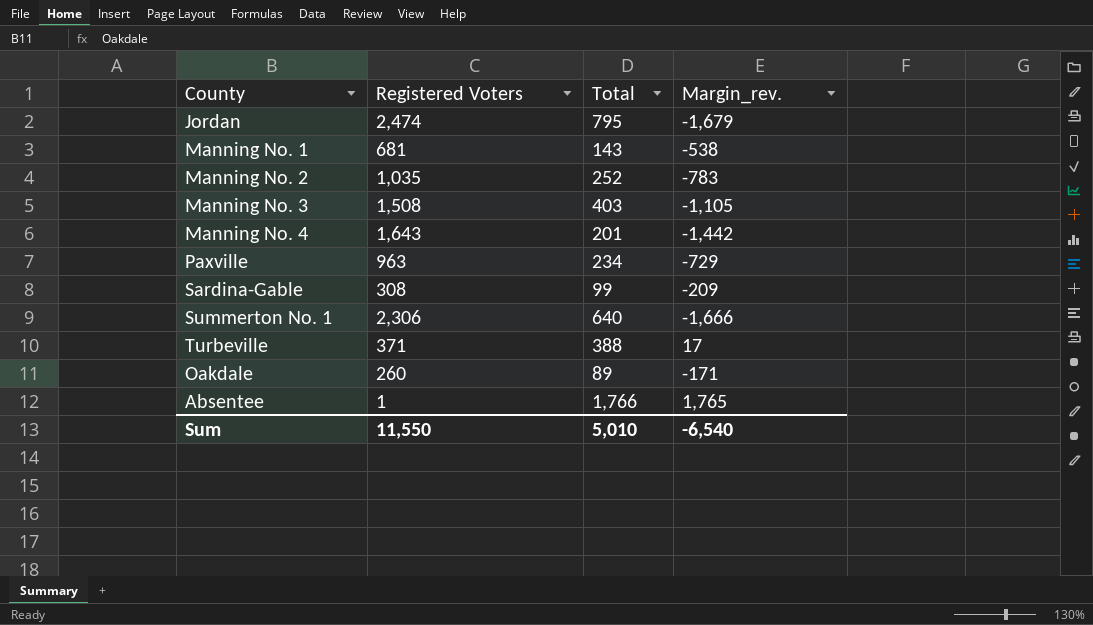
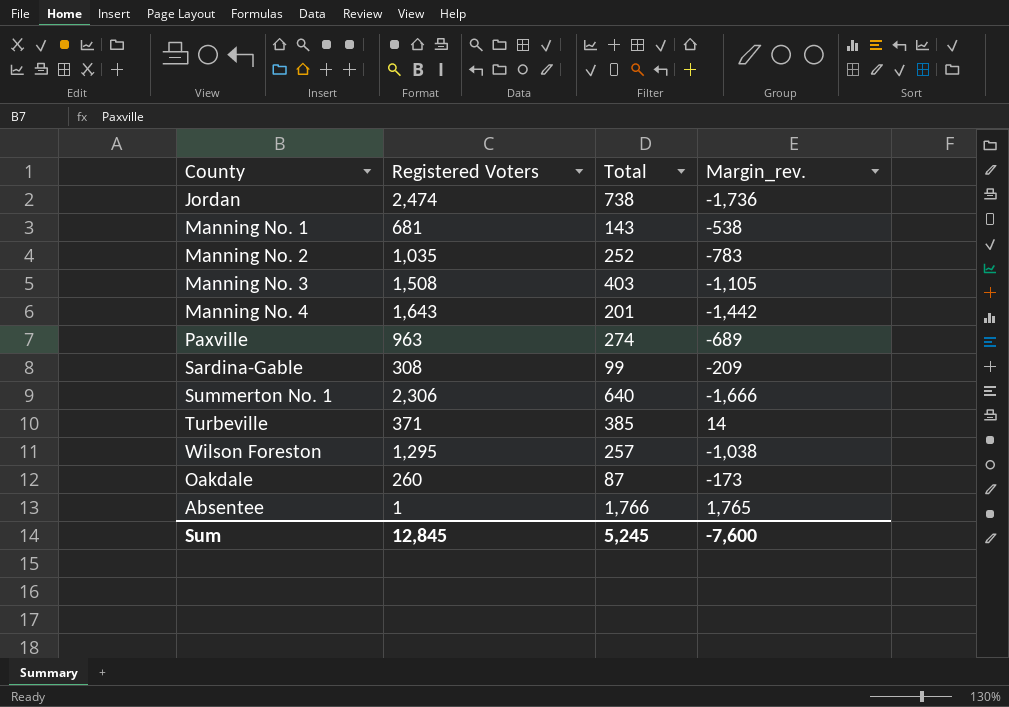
Jordan | Total: 795 -> 738
Jordan | Margin_rev.: -1,679 -> -1,736
Paxville | Total: 234 -> 274
Paxville | Margin_rev.: -729 -> -689
Turbeville | Total: 388 -> 385
Turbeville | Margin_rev.: 17 -> 14
row Wilson Foreston: none -> 1,295 | 257 | -1,038
Oakdale | Total: 89 -> 87
Oakdale | Margin_rev.: -171 -> -173
Sum | Registered Voters: 11,550 -> 12,845
Sum | Total: 5,010 -> 5,245
Sum | Margin_rev.: -6,540 -> -7,600

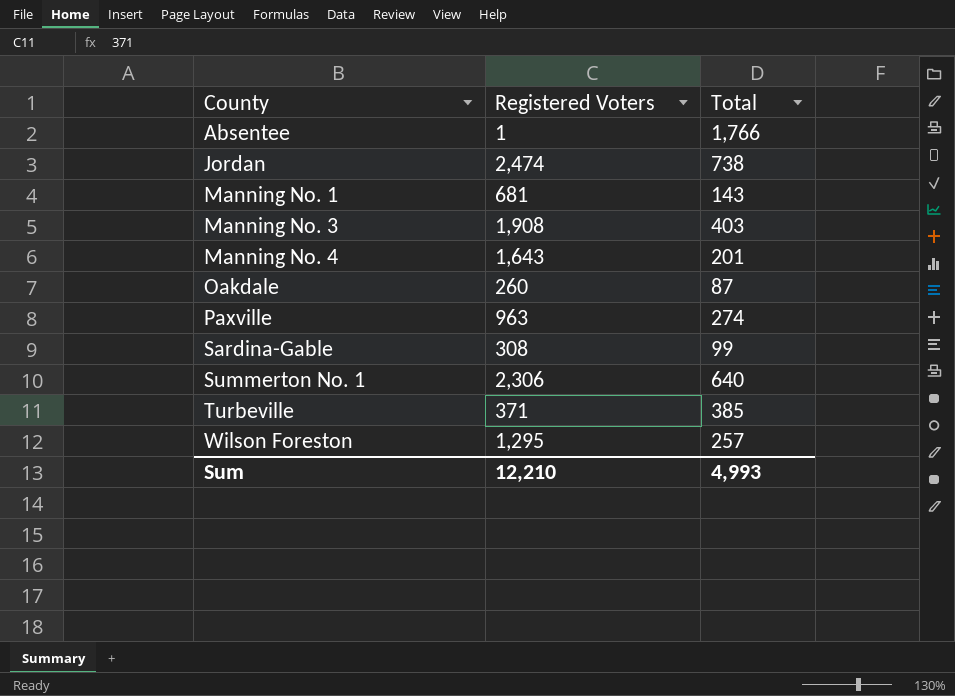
row order: none -> County ascending
column Margin_rev. | formula: [Total] - [Registered Voters] -> none
row Manning No. 2: 1,035 | 252 | -783 -> none
Manning No. 3 | Registered Voters: 1,508 -> 1,908
Sum | Registered Voters: 12,845 -> 12,210
Sum | Total: 5,245 -> 4,993

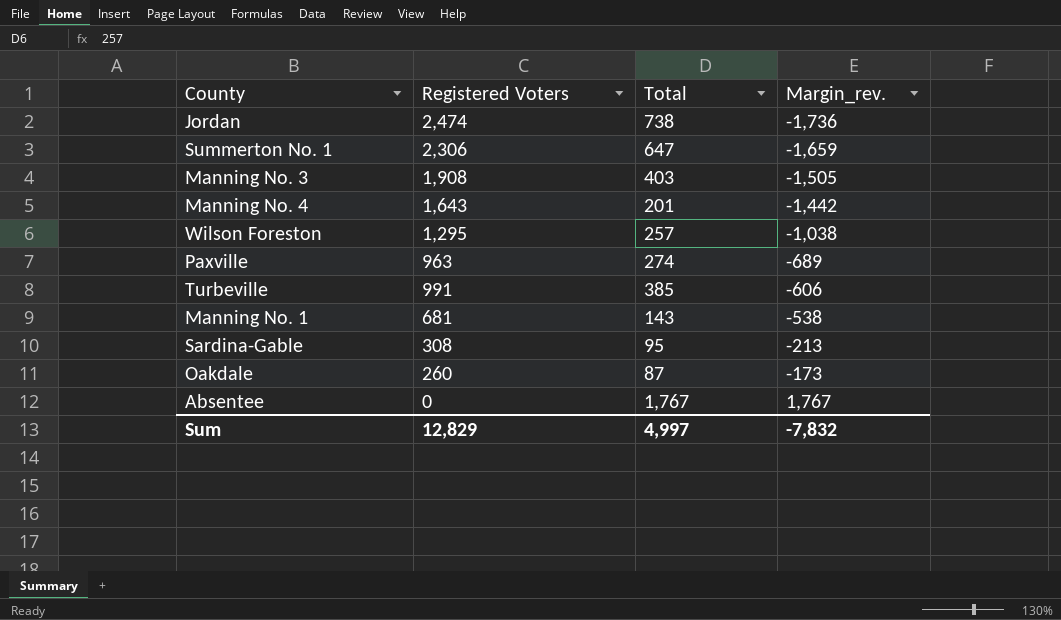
row order: County ascending -> Margin_rev. ascending
column Margin_rev. | formula: none -> [Total] - [Registered Voters]
Summerton No. 1 | Total: 640 -> 647
Turbeville | Registered Voters: 371 -> 991
Sardina-Gable | Total: 99 -> 95
Absentee | Registered Voters: 1 -> 0
Absentee | Total: 1,766 -> 1,767
Sum | Registered Voters: 12,210 -> 12,829
Sum | Total: 4,993 -> 4,997

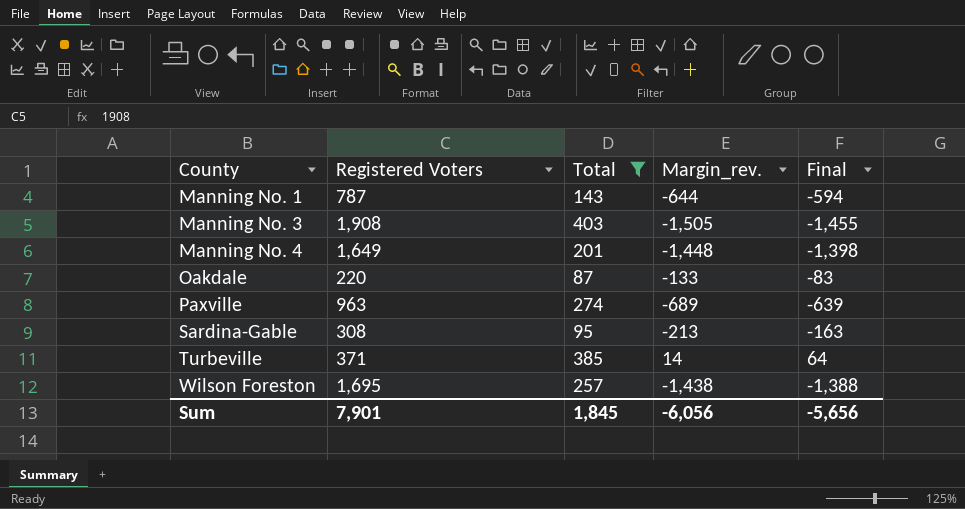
filter: none -> Total <= 403
row order: Margin_rev. ascending -> County ascending
column Final | formula: none -> [Margin_rev.] + 50
Manning No. 1 | Registered Voters: 681 -> 787
Manning No. 1 | Margin_rev.: -538 -> -644
Manning No. 4 | Registered Voters: 1,643 -> 1,649
Manning No. 4 | Margin_rev.: -1,442 -> -1,448
Oakdale | Registered Voters: 260 -> 220
Oakdale | Margin_rev.: -173 -> -133
Turbeville | Registered Voters: 991 -> 371
Turbeville | Margin_rev.: -606 -> 14
Wilson Foreston | Registered Voters: 1,295 -> 1,695
Wilson Foreston | Margin_rev.: -1,038 -> -1,438
Sum | Registered Voters: 12,829 -> 7,901
Sum | Total: 4,997 -> 1,845
Sum | Margin_rev.: -7,832 -> -6,056

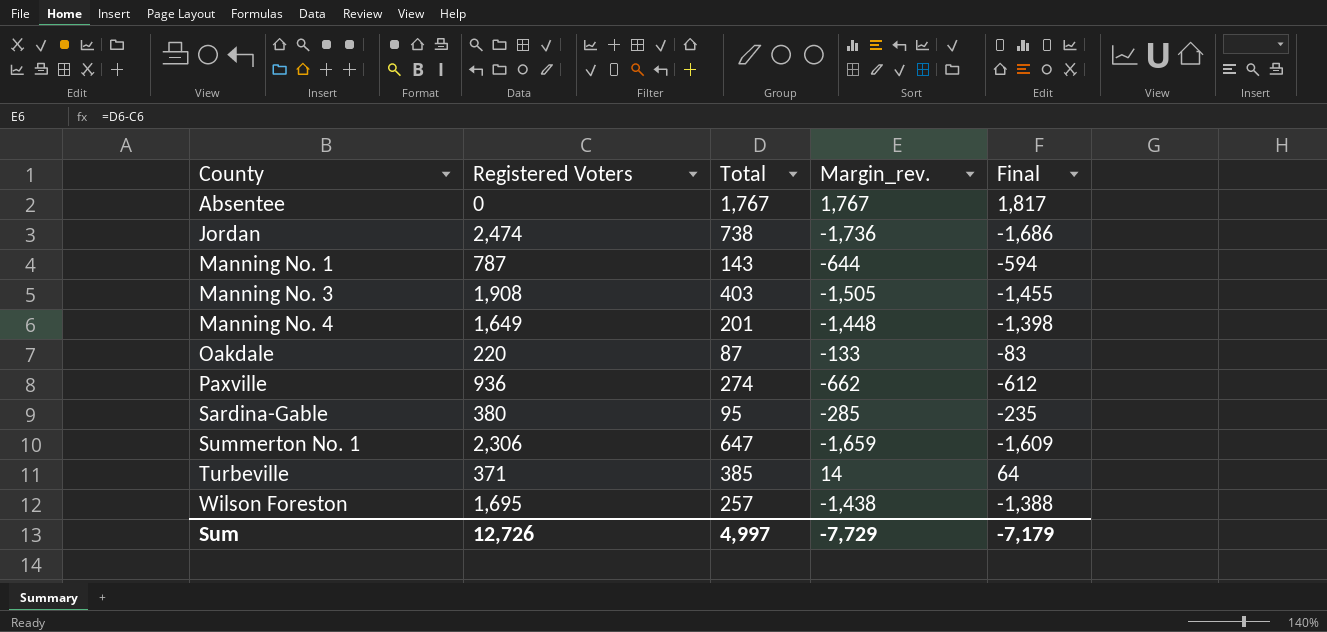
filter: Total <= 403 -> none
Paxville | Registered Voters: 963 -> 936
Paxville | Margin_rev.: -689 -> -662
Paxville | Final: -639 -> -612
Sardina-Gable | Registered Voters: 308 -> 380
Sardina-Gable | Margin_rev.: -213 -> -285
Sardina-Gable | Final: -163 -> -235
Sum | Registered Voters: 7,901 -> 12,726
Sum | Total: 1,845 -> 4,997
Sum | Margin_rev.: -6,056 -> -7,729
Sum | Final: -5,656 -> -7,179

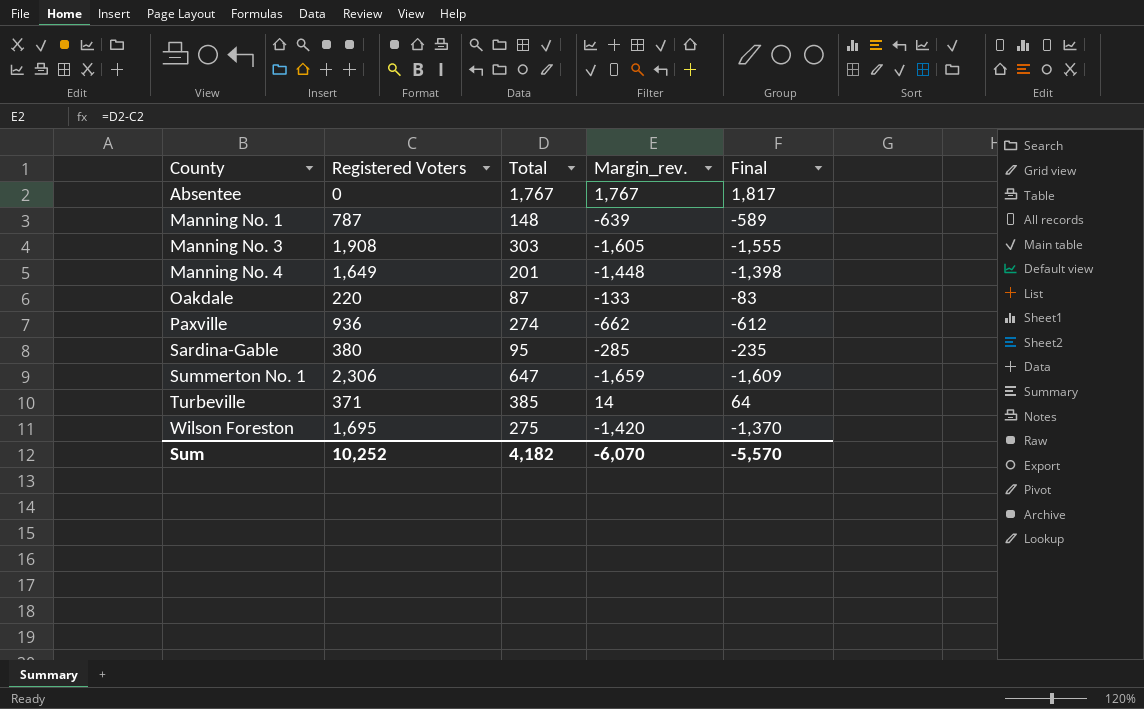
row Jordan: 2,474 | 738 | -1,736 | -1,686 -> none
Manning No. 1 | Total: 143 -> 148
Manning No. 1 | Margin_rev.: -644 -> -639
Manning No. 1 | Final: -594 -> -589
Manning No. 3 | Total: 403 -> 303
Manning No. 3 | Margin_rev.: -1,505 -> -1,605
Manning No. 3 | Final: -1,455 -> -1,555
Wilson Foreston | Total: 257 -> 275
Wilson Foreston | Margin_rev.: -1,438 -> -1,420
Wilson Foreston | Final: -1,388 -> -1,370
Sum | Registered Voters: 12,726 -> 10,252
Sum | Total: 4,997 -> 4,182
Sum | Margin_rev.: -7,729 -> -6,070
Sum | Final: -7,179 -> -5,570

